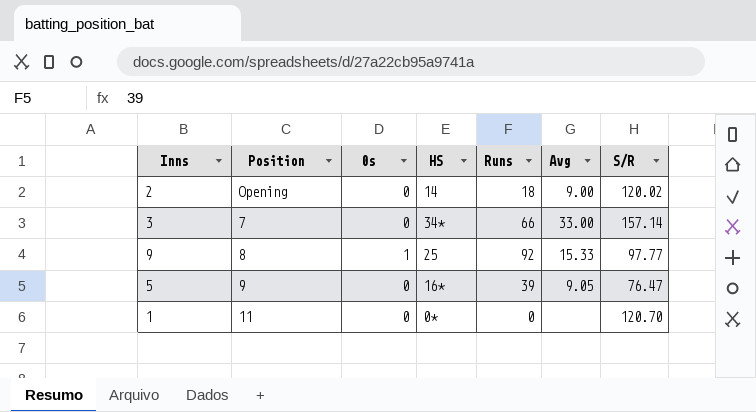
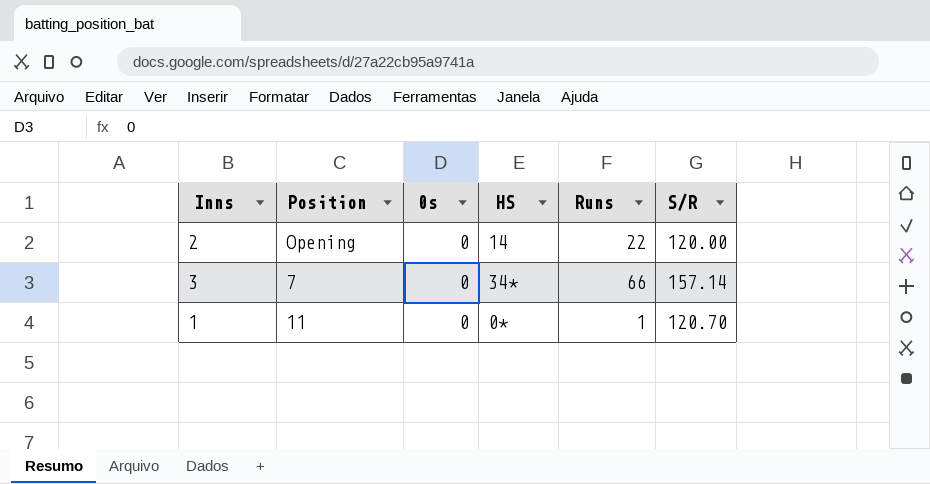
column Avg | position: 6 -> none
row 9: 8 | 1 | 25 | 92 | 15.33 | 97.77 -> none
row 5: 9 | 0 | 16* | 39 | 9.05 | 76.47 -> none
2 | Runs: 18 -> 22
2 | S/R: 120.02 -> 120.00
1 | Runs: 0 -> 1

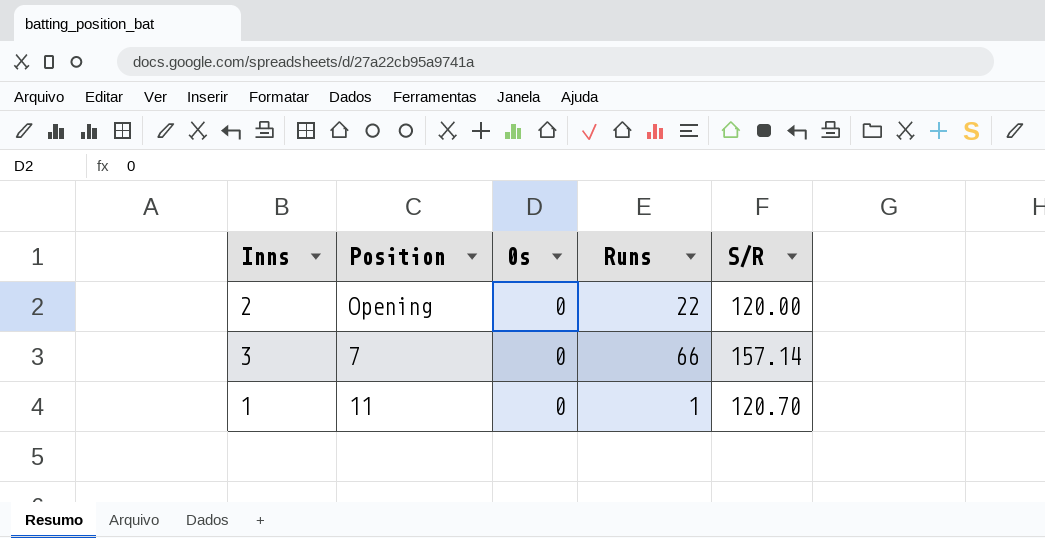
column HS | position: 4 -> none

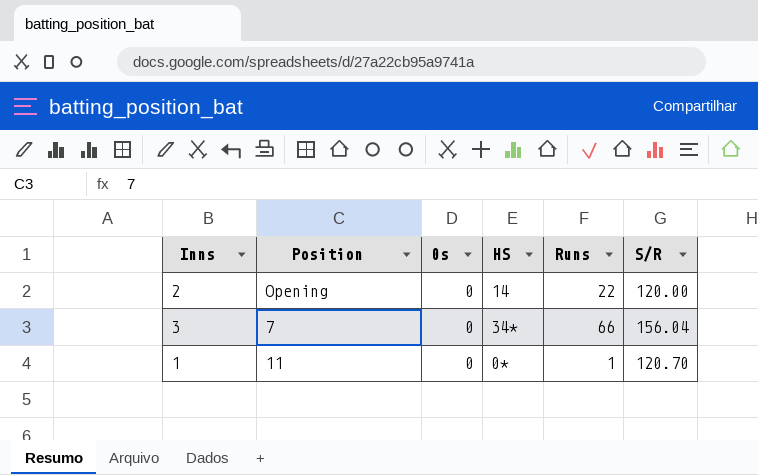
column HS | position: none -> 4
3 | S/R: 157.14 -> 156.04

